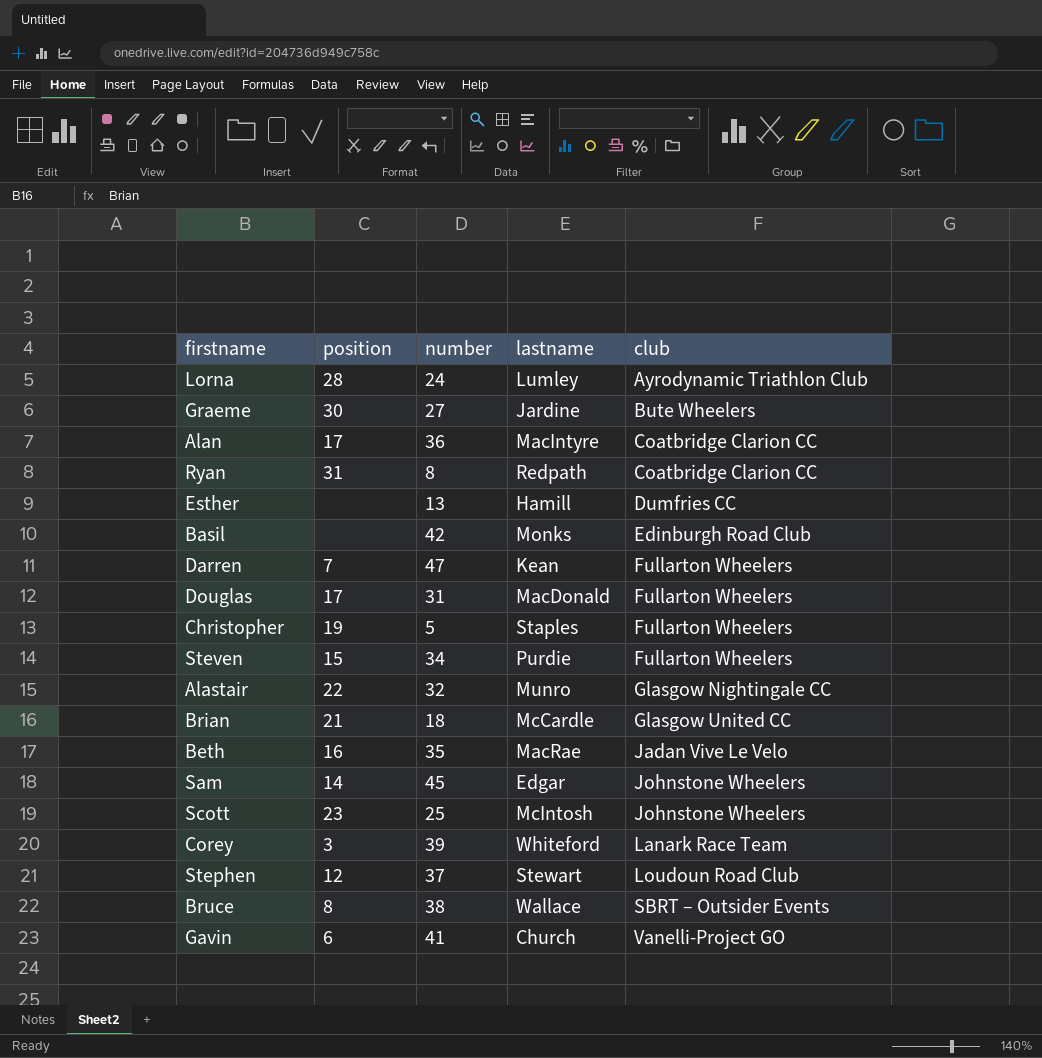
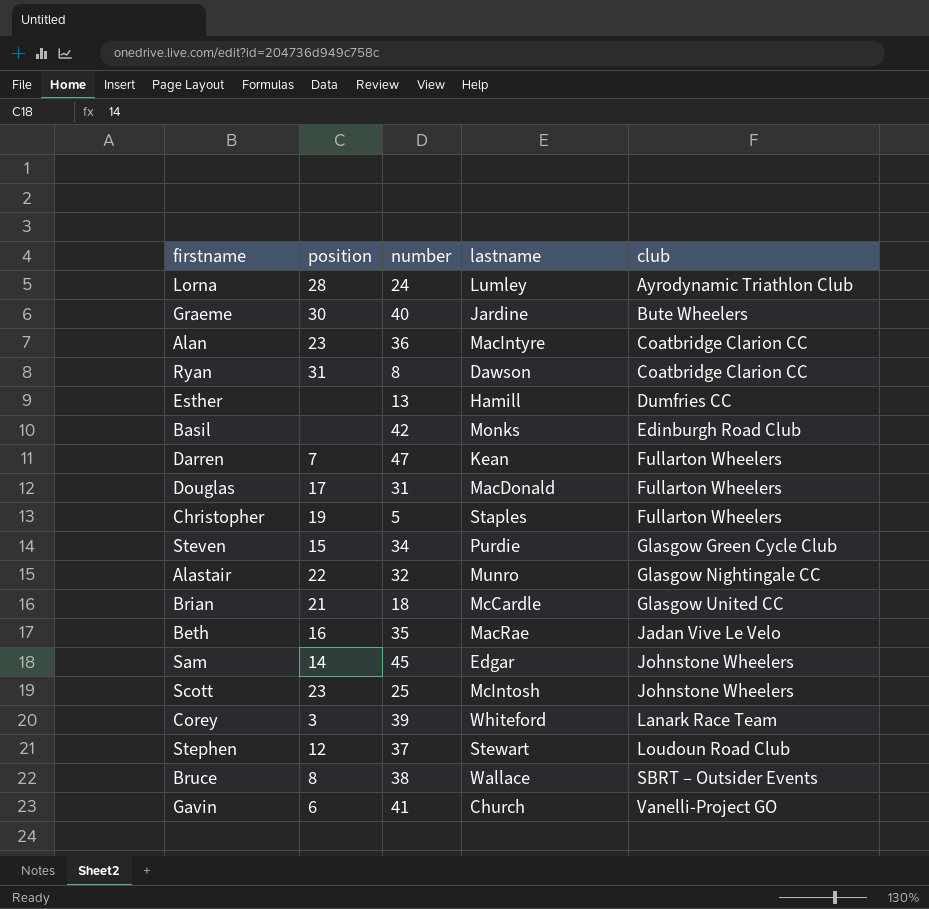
Graeme | number: 27 -> 40
Alan | position: 17 -> 23
Ryan | lastname: Redpath -> Dawson
Steven | club: Fullarton Wheelers -> Glasgow Green Cycle Club

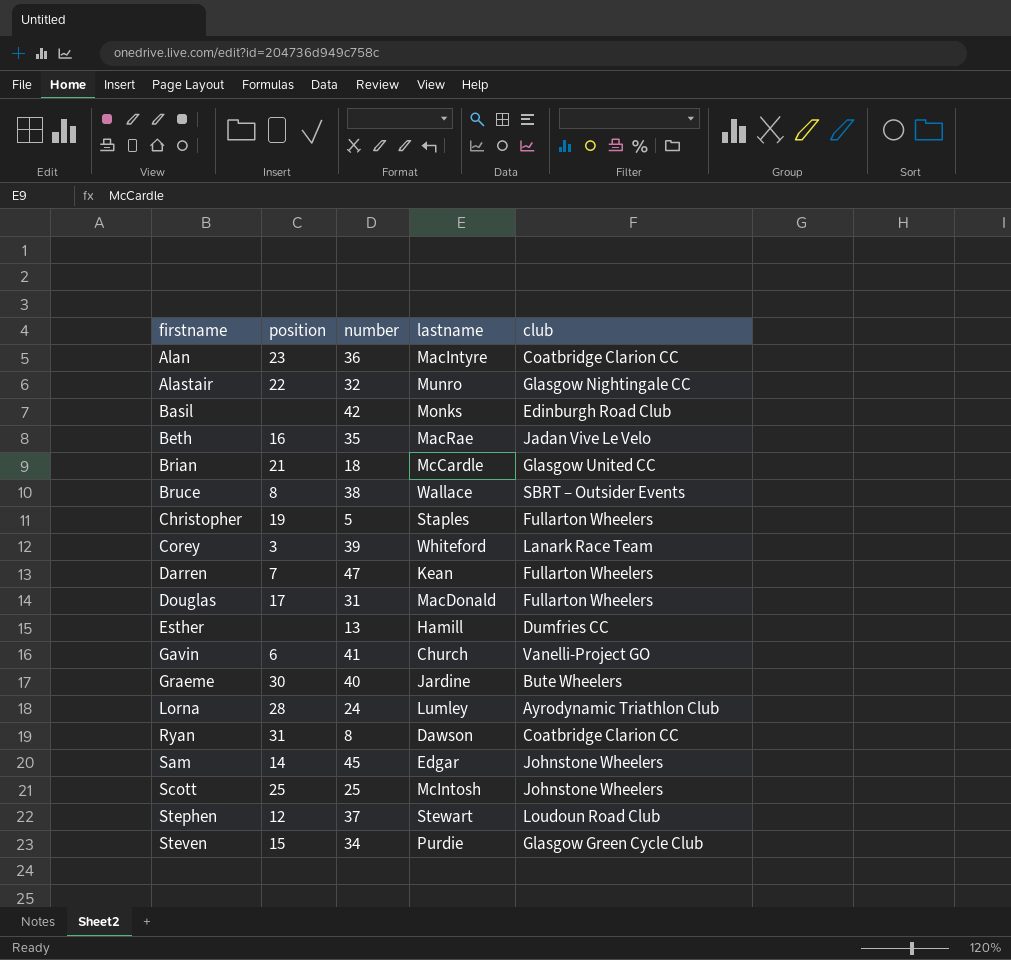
row order: club ascending -> firstname ascending
Scott | position: 23 -> 25

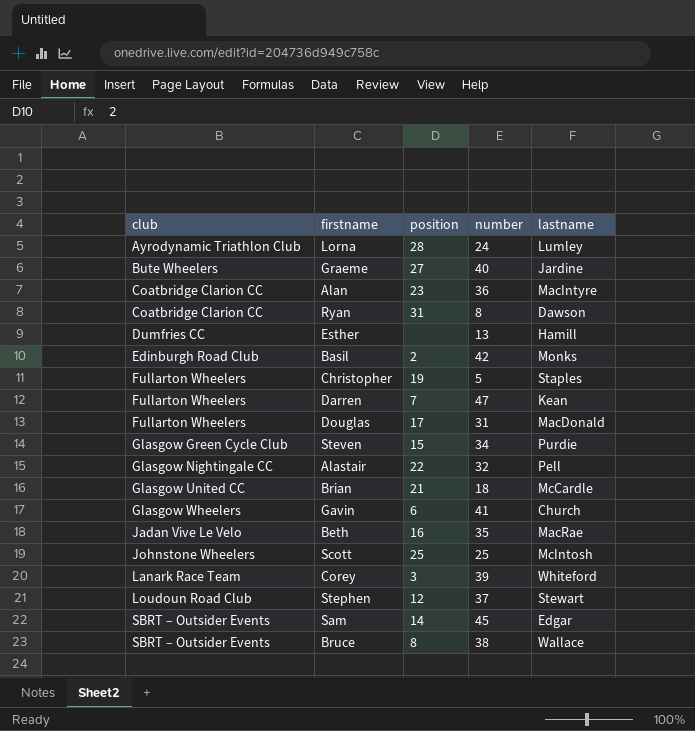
row order: firstname ascending -> club ascending
column club | position: 5 -> 1
Graeme | position: 30 -> 27
Basil | position: none -> 2
Alastair | lastname: Munro -> Pell
Gavin | club: Vanelli-Project GO -> Glasgow Wheelers
Sam | club: Johnstone Wheelers -> SBRT – Outsider Events

